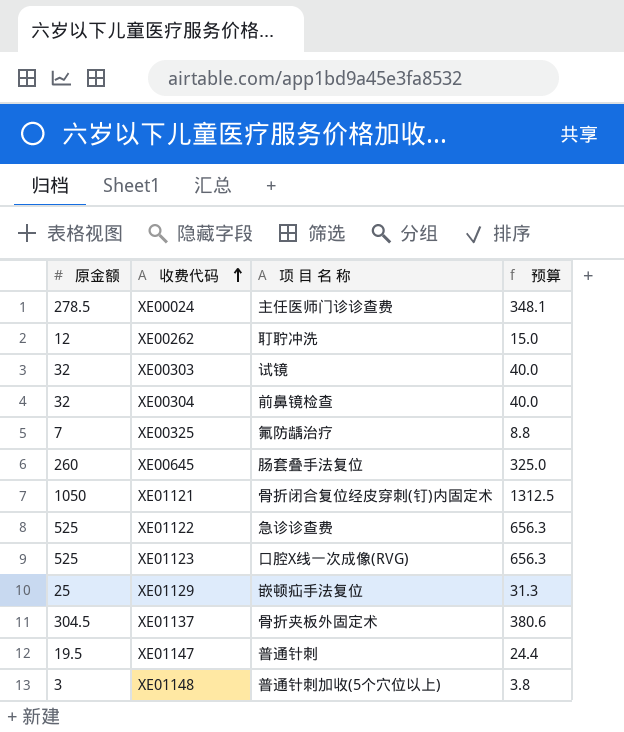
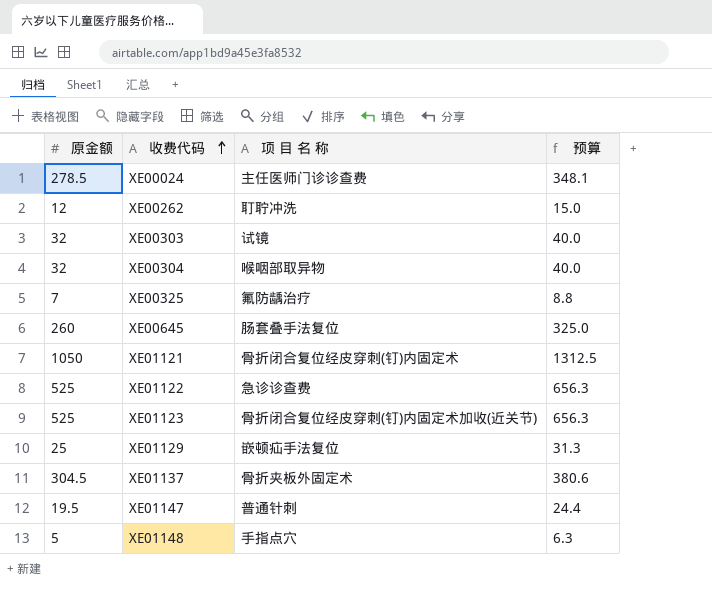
XE00304 | 项 目 名 称: 前鼻镜检查 -> 喉咽部取异物
XE01123 | 项 目 名 称: 口腔X线一次成像(RVG) -> 骨折闭合复位经皮穿刺(钉)内固定术加收(近关节)
XE01148 | 原金额: 3 -> 5
XE01148 | 项 目 名 称: 普通针刺加收(5个穴位以上) -> 手指点穴
XE01148 | 预算: 3.8 -> 6.3

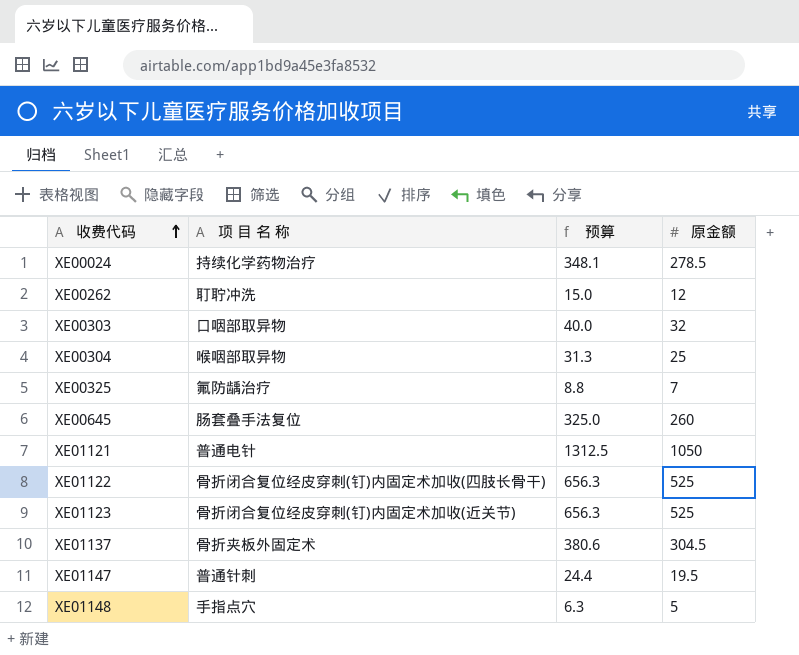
column 原金额 | position: 1 -> 4
row XE01129: 25 | 嵌顿疝手法复位 | 31.3 -> none
XE00024 | 项 目 名 称: 主任医师门诊诊查费 -> 持续化学药物治疗
XE00303 | 项 目 名 称: 试镜 -> 口咽部取异物
XE00304 | 预算: 40.0 -> 31.3
XE00304 | 原金额: 32 -> 25
XE01121 | 项 目 名 称: 骨折闭合复位经皮穿刺(钉)内固定术 -> 普通电针
XE01122 | 项 目 名 称: 急诊诊查费 -> 骨折闭合复位经皮穿刺(钉)内固定术加收(四肢长骨干)

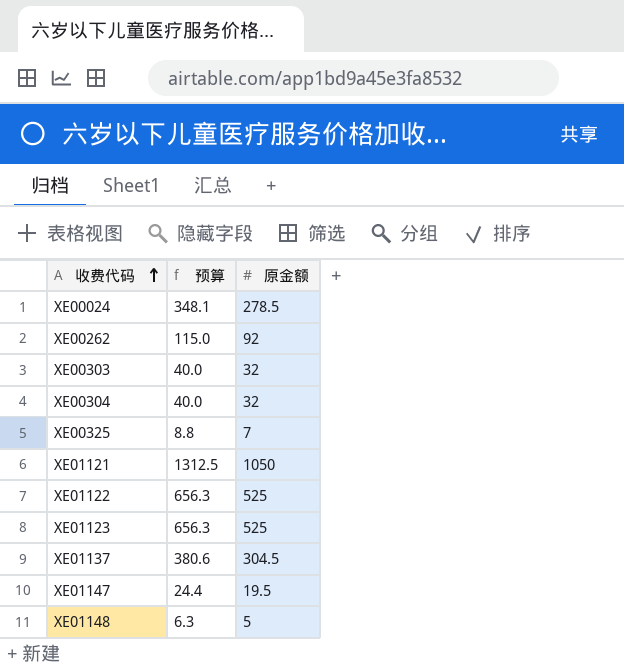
column 项 目 名 称 | position: 2 -> none
row XE00645: 肠套叠手法复位 | 325.0 | 260 -> none
XE00262 | 预算: 15.0 -> 115.0
XE00262 | 原金额: 12 -> 92
XE00304 | 预算: 31.3 -> 40.0
XE00304 | 原金额: 25 -> 32

